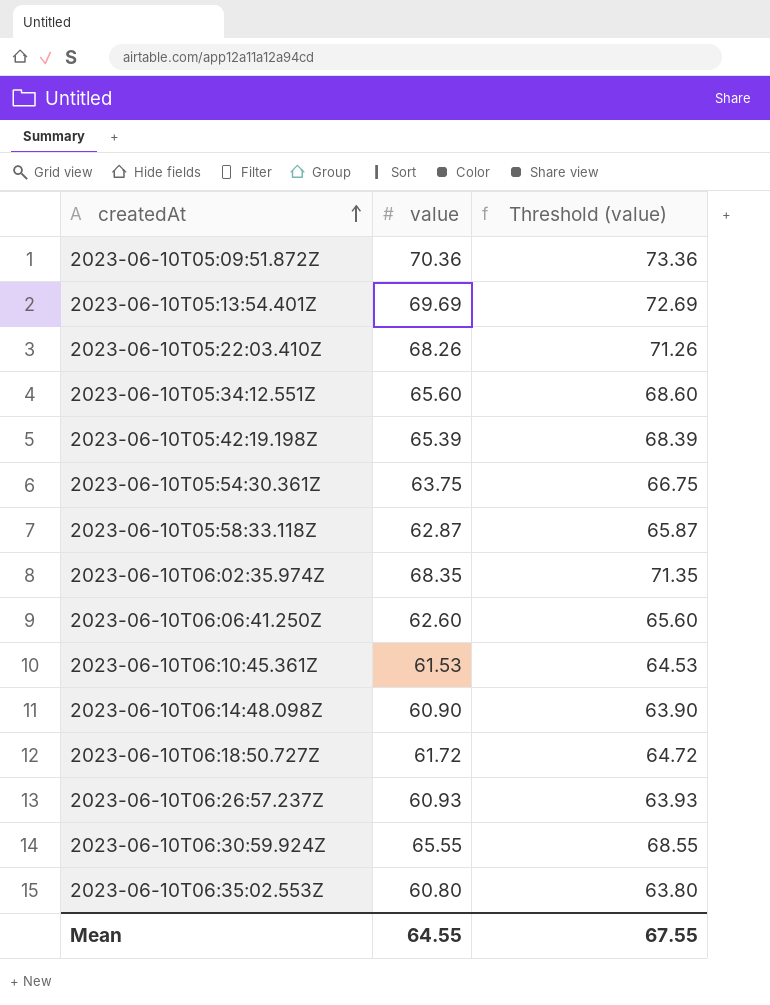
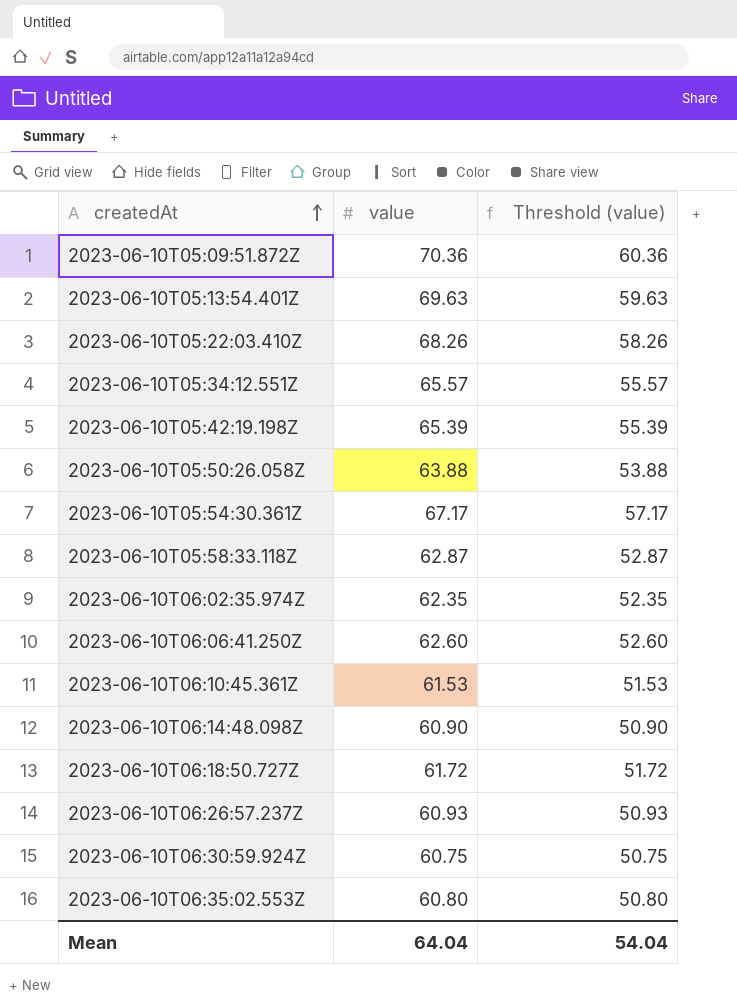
column Threshold (value) | formula: [value] + 3 -> [value] - 10
2023-06-10T05:13:54.401Z | value: 69.69 -> 69.63
2023-06-10T05:34:12.551Z | value: 65.60 -> 65.57
row 2023-06-10T05:50:26.058Z: none -> 63.88 | 53.88
2023-06-10T05:54:30.361Z | value: 63.75 -> 67.17
2023-06-10T06:02:35.974Z | value: 68.35 -> 62.35
2023-06-10T06:30:59.924Z | value: 65.55 -> 60.75
Mean | value: 64.55 -> 64.04
Mean | Threshold (value): 67.55 -> 54.04

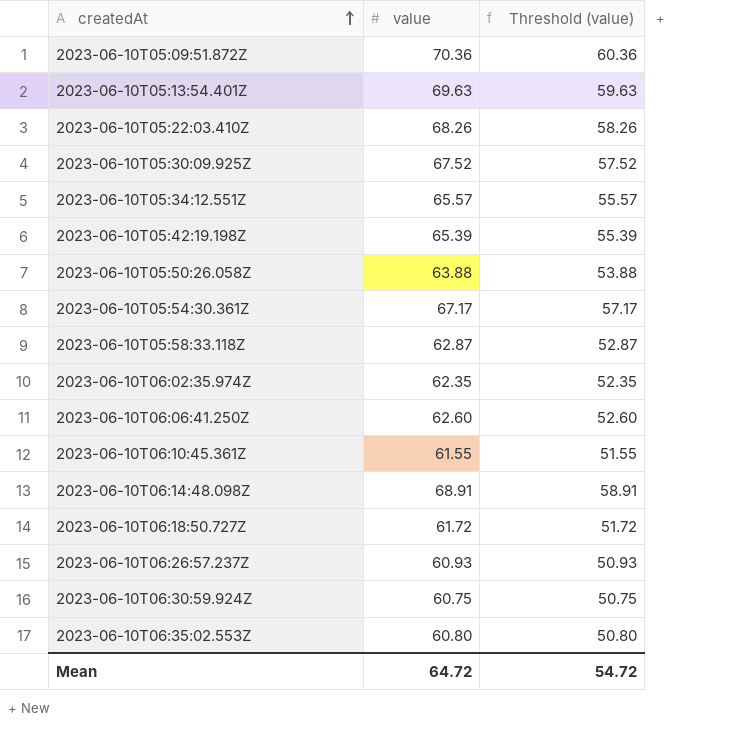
row 2023-06-10T05:30:09.925Z: none -> 67.52 | 57.52
2023-06-10T06:10:45.361Z | value: 61.53 -> 61.55
2023-06-10T06:10:45.361Z | Threshold (value): 51.53 -> 51.55
2023-06-10T06:14:48.098Z | value: 60.90 -> 68.91
2023-06-10T06:14:48.098Z | Threshold (value): 50.90 -> 58.91
Mean | value: 64.04 -> 64.72
Mean | Threshold (value): 54.04 -> 54.72

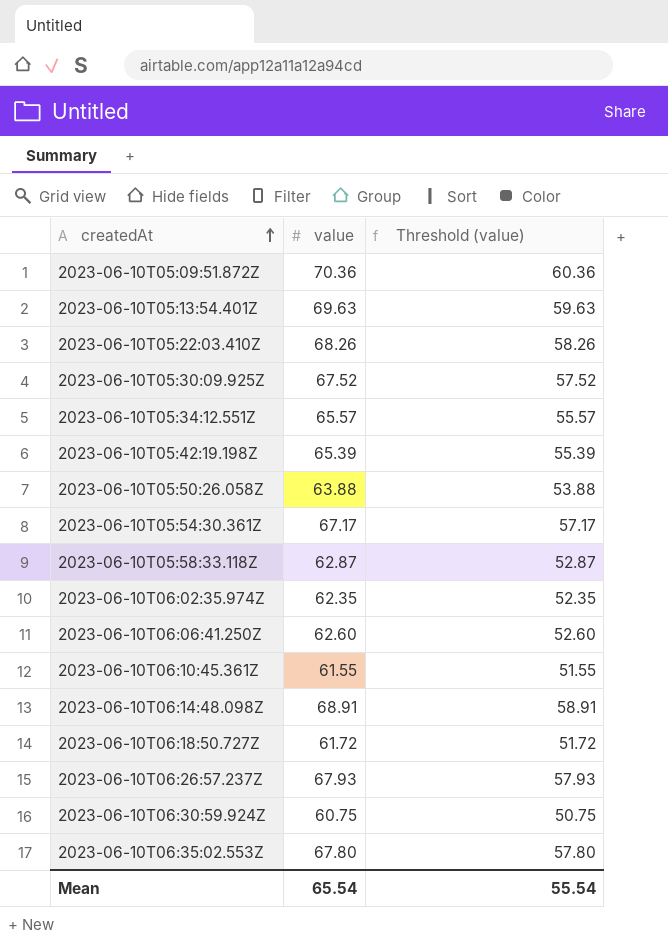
2023-06-10T06:26:57.237Z | value: 60.93 -> 67.93
2023-06-10T06:26:57.237Z | Threshold (value): 50.93 -> 57.93
2023-06-10T06:35:02.553Z | value: 60.80 -> 67.80
2023-06-10T06:35:02.553Z | Threshold (value): 50.80 -> 57.80
Mean | value: 64.72 -> 65.54
Mean | Threshold (value): 54.72 -> 55.54

